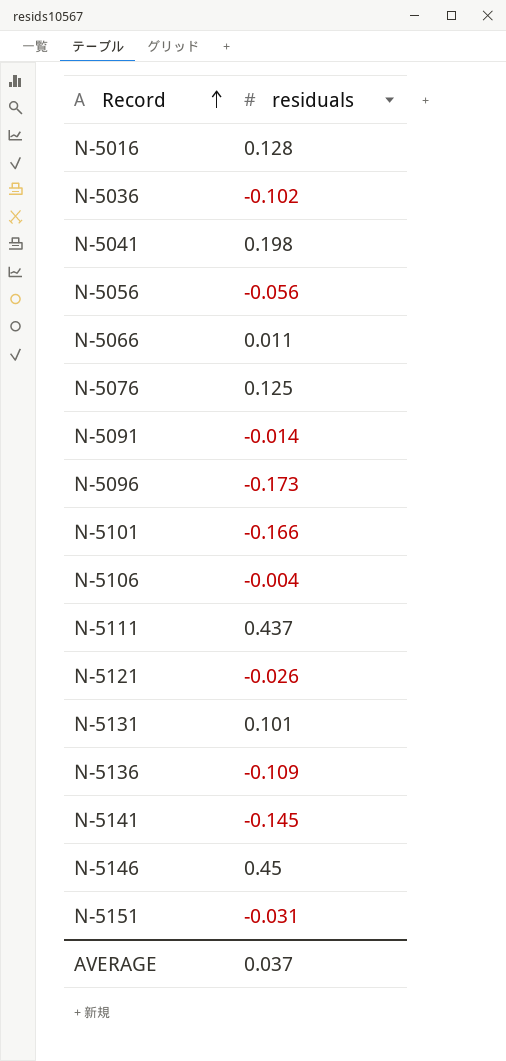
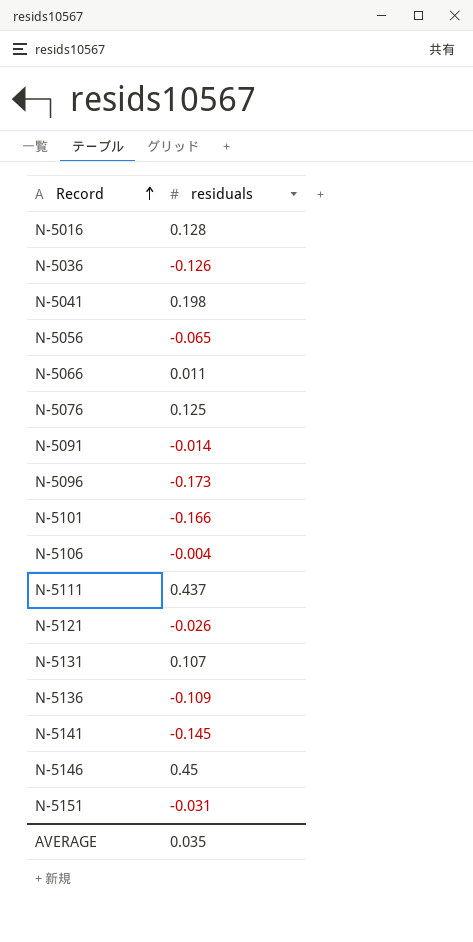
N-5036 | residuals: -0.102 -> -0.126
N-5056 | residuals: -0.056 -> -0.065
N-5131 | residuals: 0.101 -> 0.107
AVERAGE | residuals: 0.037 -> 0.035

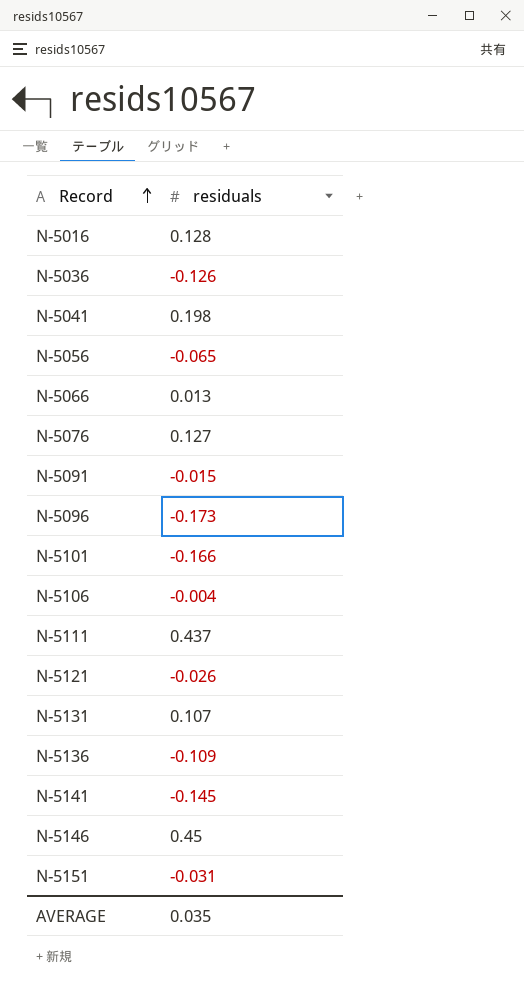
N-5066 | residuals: 0.011 -> 0.013
N-5076 | residuals: 0.125 -> 0.127
N-5091 | residuals: -0.014 -> -0.015

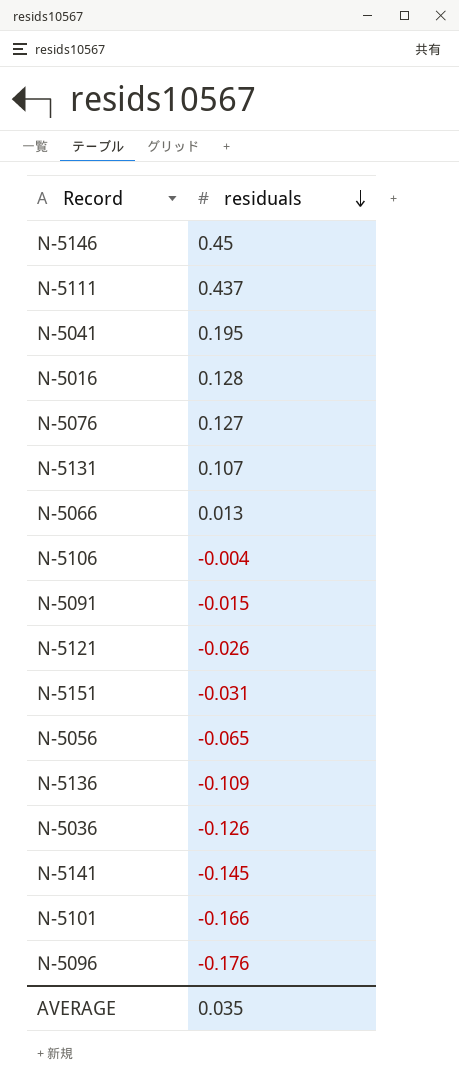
row order: Record ascending -> residuals descending
N-5041 | residuals: 0.198 -> 0.195
N-5096 | residuals: -0.173 -> -0.176

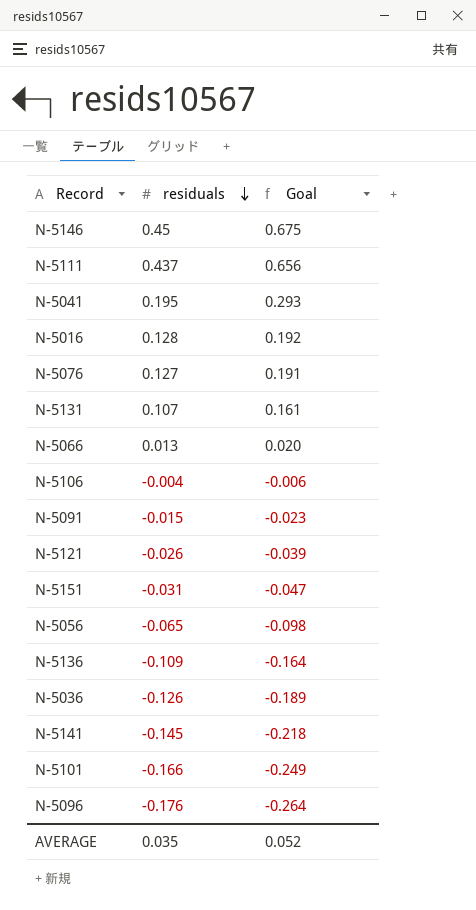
column Goal | formula: none -> [residuals] * 1.5

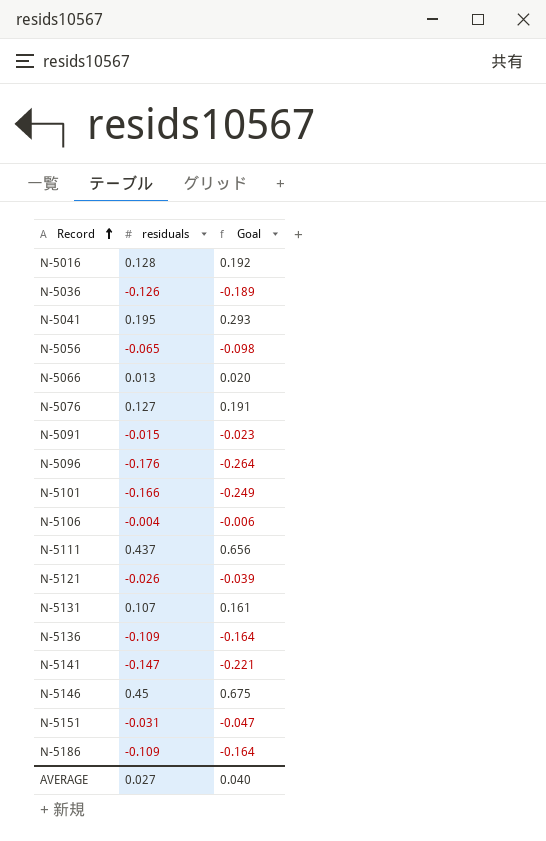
row order: residuals descending -> Record ascending
N-5141 | residuals: -0.145 -> -0.147
N-5141 | Goal: -0.218 -> -0.221
row N-5186: none -> -0.109 | -0.164
AVERAGE | residuals: 0.035 -> 0.027
AVERAGE | Goal: 0.052 -> 0.040

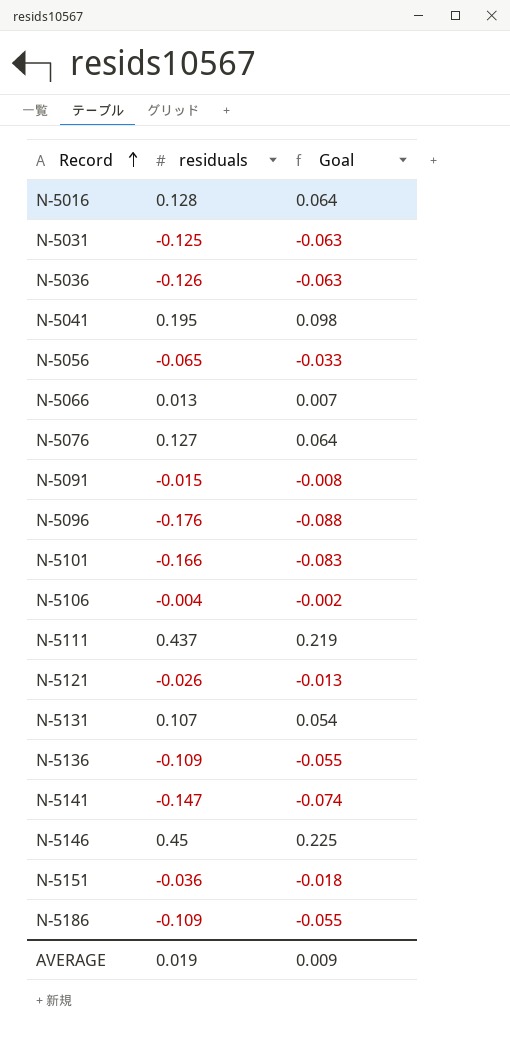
column Goal | formula: [residuals] * 1.5 -> [residuals] * 0.5
row N-5031: none -> -0.125 | -0.063
N-5151 | residuals: -0.031 -> -0.036
AVERAGE | residuals: 0.027 -> 0.019
AVERAGE | Goal: 0.040 -> 0.009

